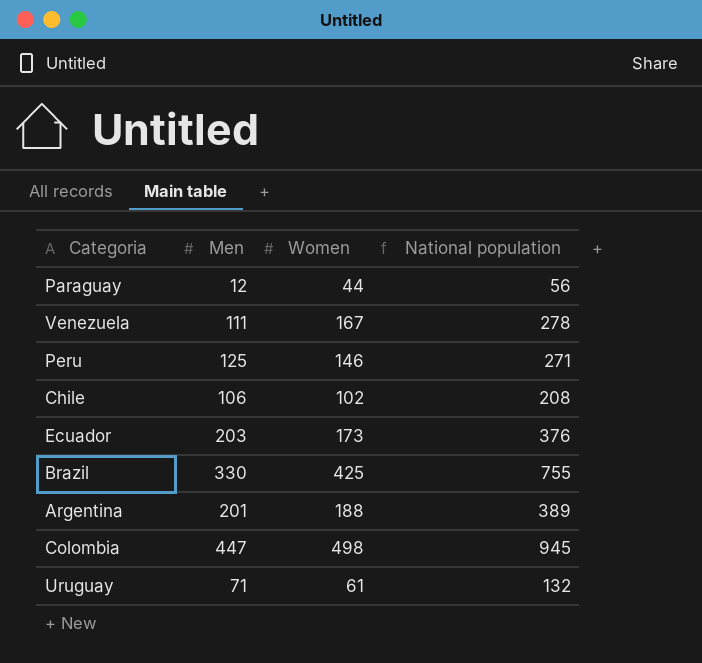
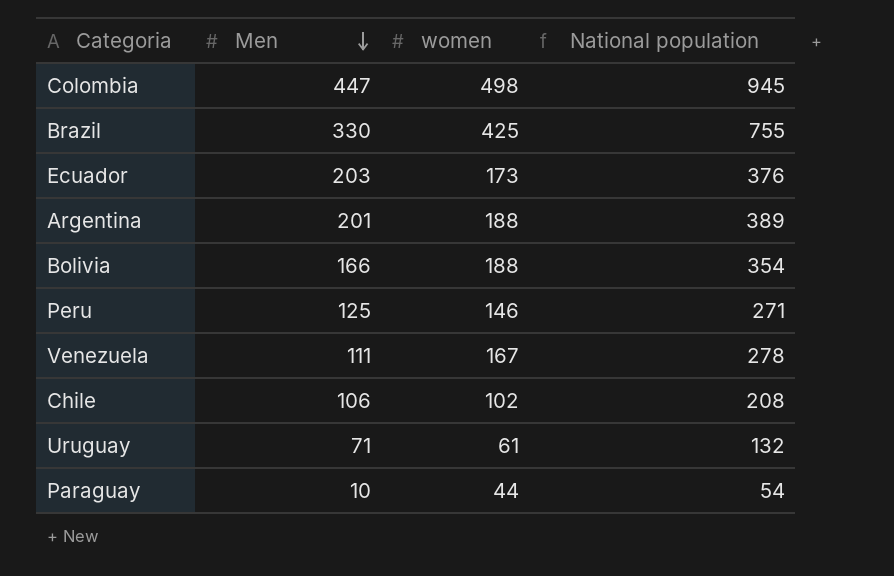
row order: none -> Men descending
column name: Women -> women
row Bolivia: none -> 166 | 188 | 354
Paraguay | Men: 12 -> 10
Paraguay | National population: 56 -> 54

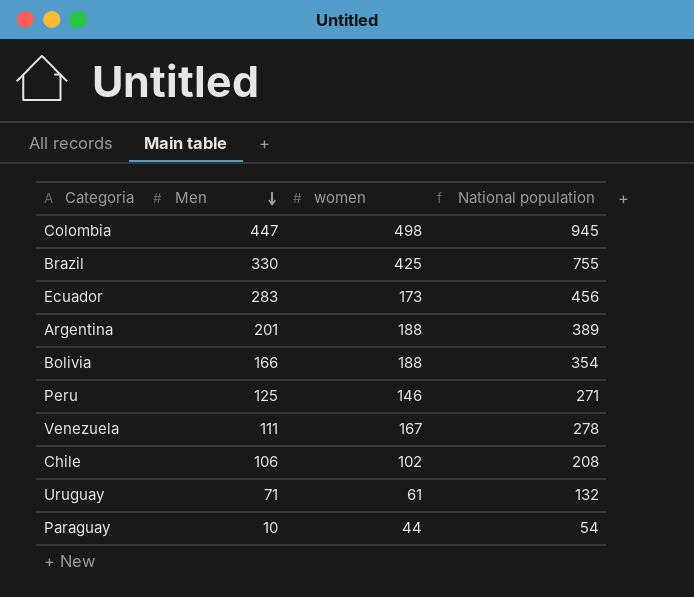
Ecuador | Men: 203 -> 283
Ecuador | National population: 376 -> 456

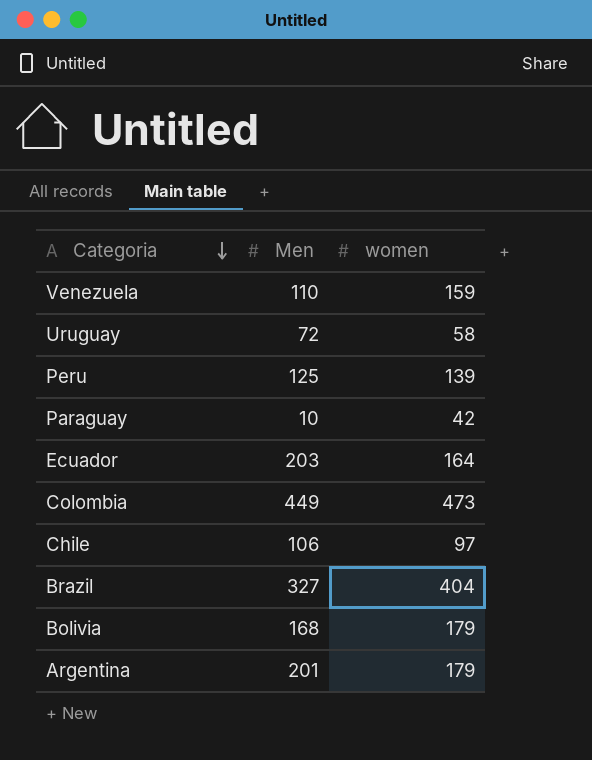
row order: Men descending -> Categoria descending
column National population | formula: [Men] + [women] -> none
Venezuela | Men: 111 -> 110
Venezuela | women: 167 -> 159
Uruguay | Men: 71 -> 72
Uruguay | women: 61 -> 58
Peru | women: 146 -> 139
Paraguay | women: 44 -> 42
Ecuador | Men: 283 -> 203
Ecuador | women: 173 -> 164
Colombia | Men: 447 -> 449
Colombia | women: 498 -> 473
Chile | women: 102 -> 97
Brazil | Men: 330 -> 327
Brazil | women: 425 -> 404
Bolivia | Men: 166 -> 168
Bolivia | women: 188 -> 179
Argentina | women: 188 -> 179

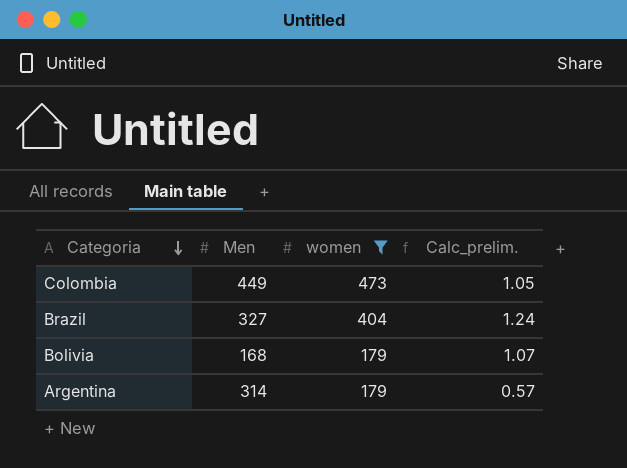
filter: none -> women >= 179
column Calc_prelim. | formula: none -> [women] / [Men]
Argentina | Men: 201 -> 314

